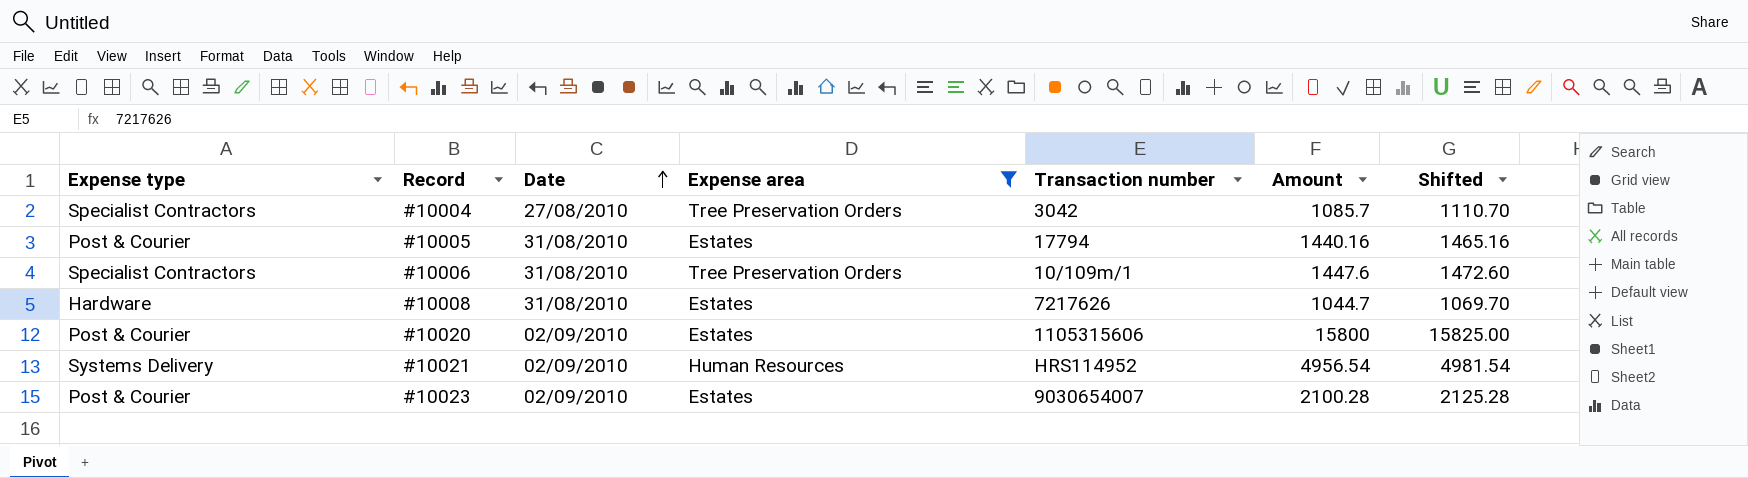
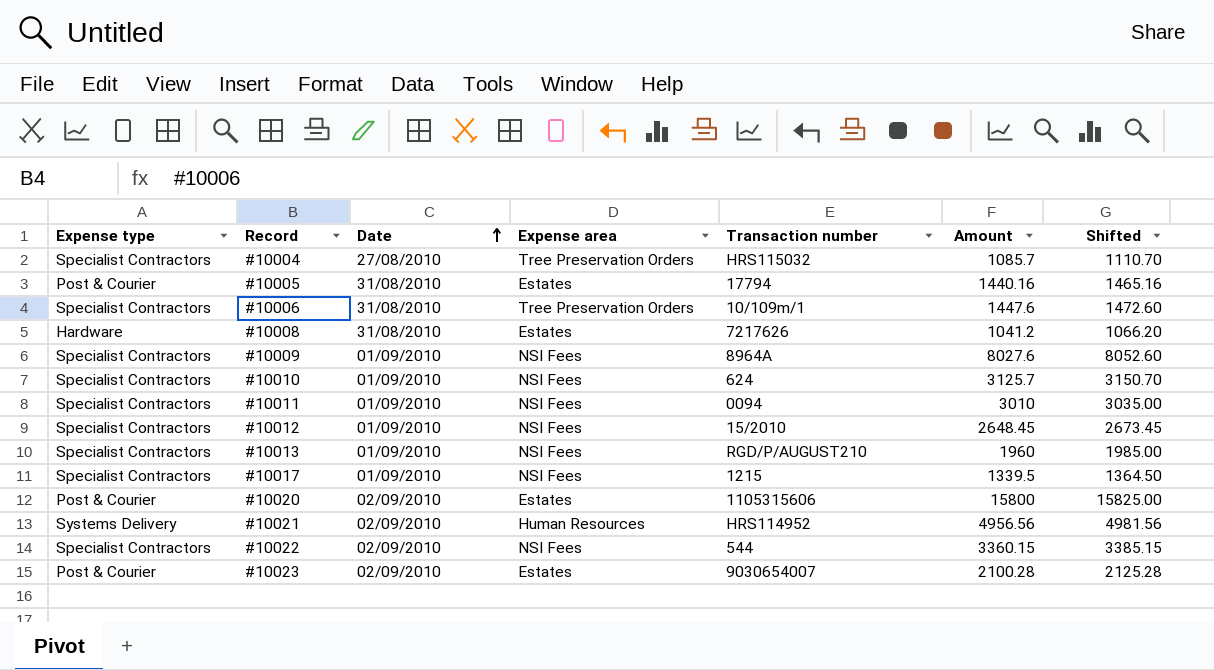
filter: Expense area != NSI Fees -> none
#10004 | Transaction number: 3042 -> HRS115032
#10008 | Amount: 1044.7 -> 1041.2
#10008 | Shifted: 1069.70 -> 1066.20
#10021 | Amount: 4956.54 -> 4956.56
#10021 | Shifted: 4981.54 -> 4981.56

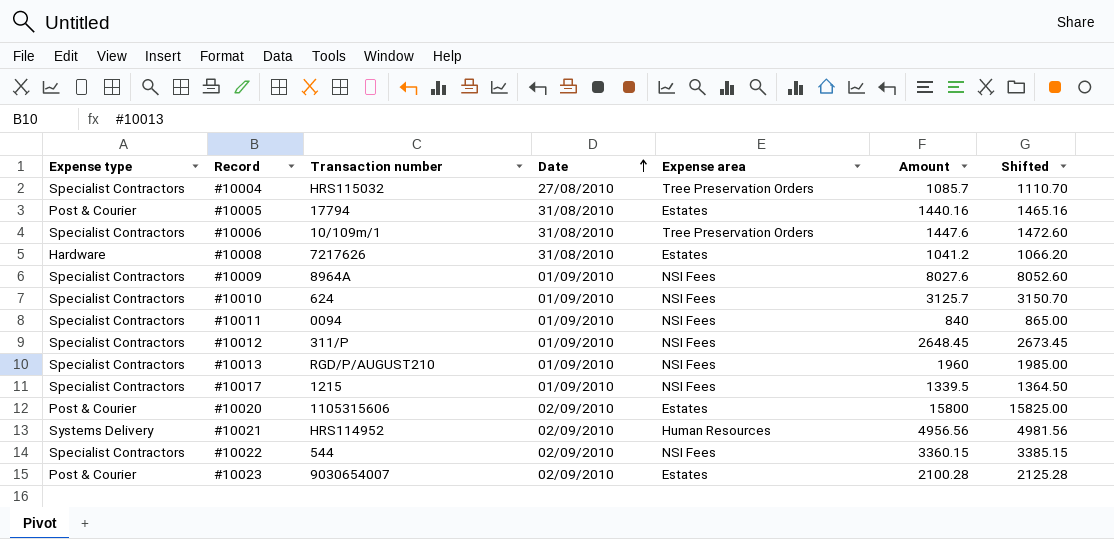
column Transaction number | position: 5 -> 3
#10011 | Amount: 3010 -> 840
#10011 | Shifted: 3035.00 -> 865.00
#10012 | Transaction number: 15/2010 -> 311/P

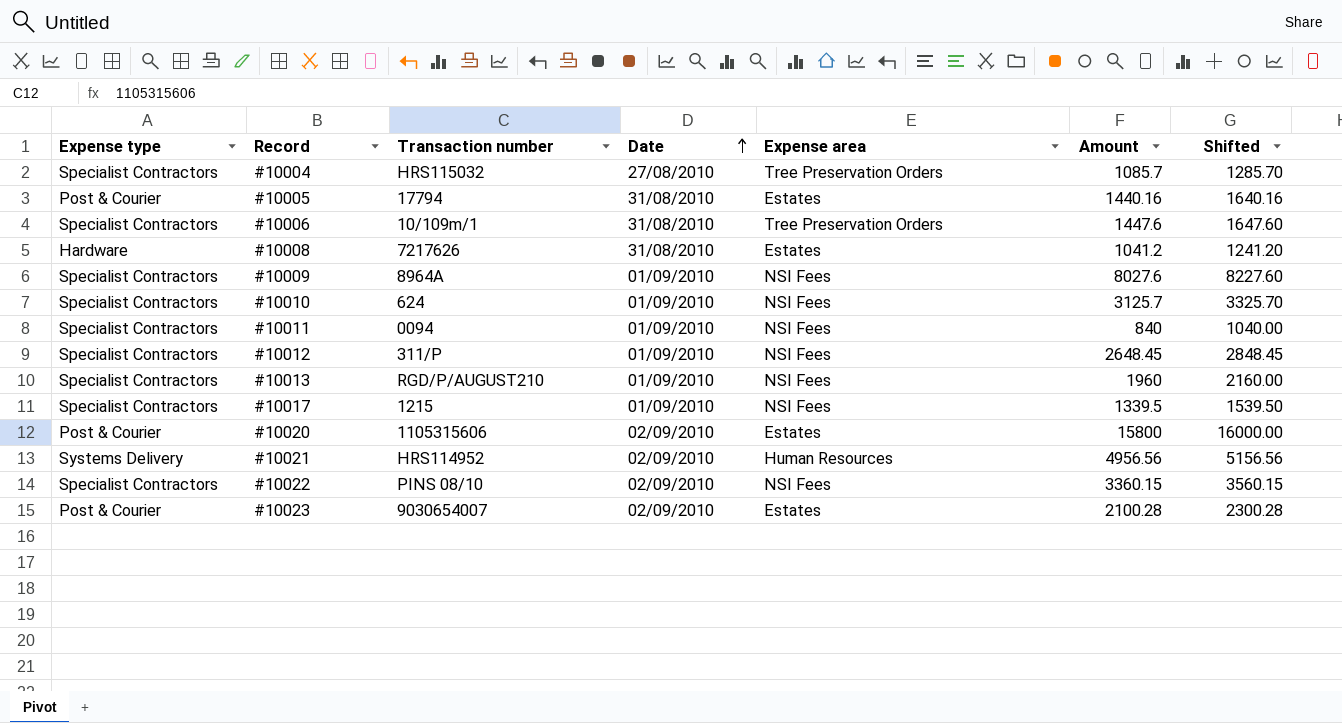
column Shifted | formula: [Amount] + 25 -> [Amount] + 200
#10022 | Transaction number: 544 -> PINS 08/10

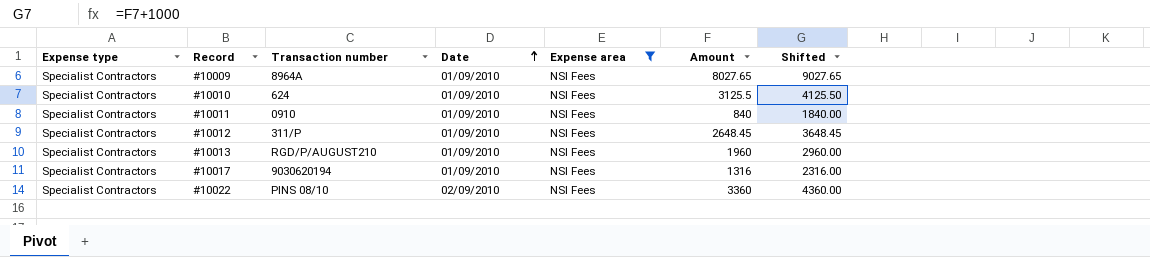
filter: none -> Expense area = NSI Fees
column Shifted | formula: [Amount] + 200 -> [Amount] + 1000
#10009 | Amount: 8027.6 -> 8027.65
#10010 | Amount: 3125.7 -> 3125.5
#10011 | Transaction number: 0094 -> 0910
#10017 | Transaction number: 1215 -> 9030620194
#10017 | Amount: 1339.5 -> 1316
#10022 | Amount: 3360.15 -> 3360

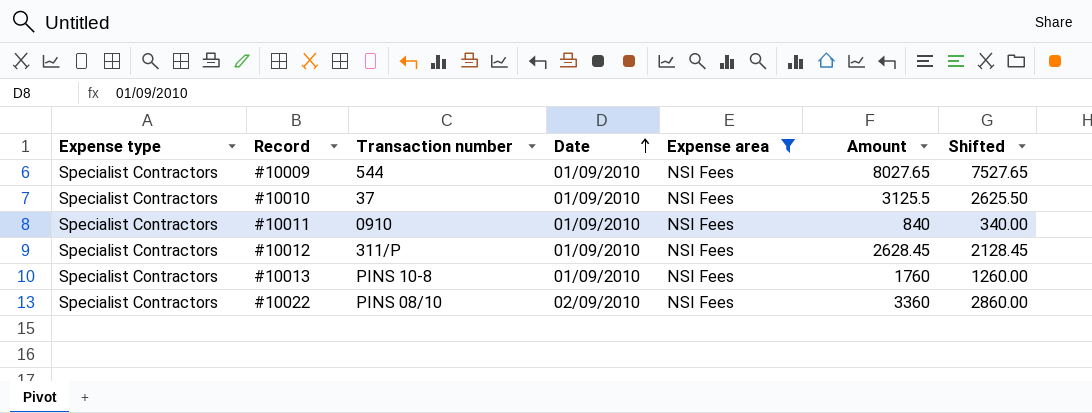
column Shifted | formula: [Amount] + 1000 -> [Amount] - 500
row #10017: Specialist Contractors | 9030620194 | 01/09/2010 | NSI Fees | 1316 | 2316.00 -> none
#10009 | Transaction number: 8964A -> 544
#10010 | Transaction number: 624 -> 37
#10012 | Amount: 2648.45 -> 2628.45
#10013 | Transaction number: RGD/P/AUGUST210 -> PINS 10-8
#10013 | Amount: 1960 -> 1760

